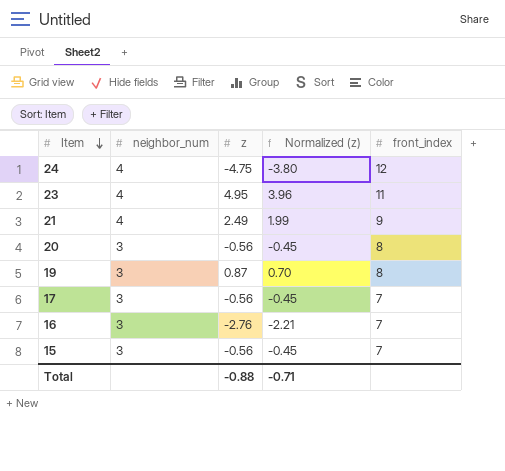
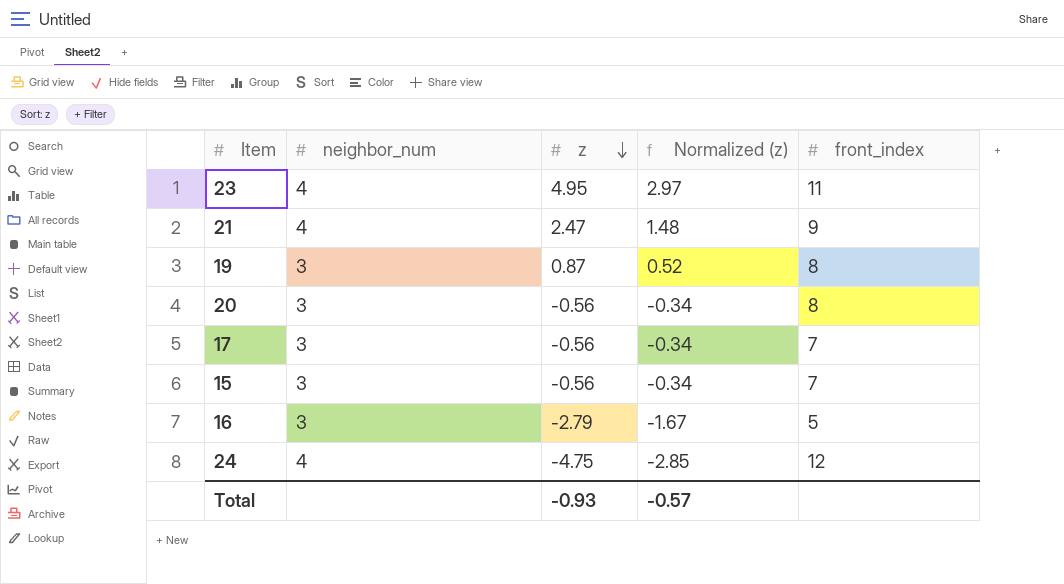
row order: Item descending -> z descending
column Normalized (z) | formula: [z] * 0.8 -> [z] * 0.6
21 | z: 2.49 -> 2.47
16 | z: -2.76 -> -2.79
16 | front_index: 7 -> 5
Total | z: -0.88 -> -0.93
Total | Normalized (z): -0.71 -> -0.57

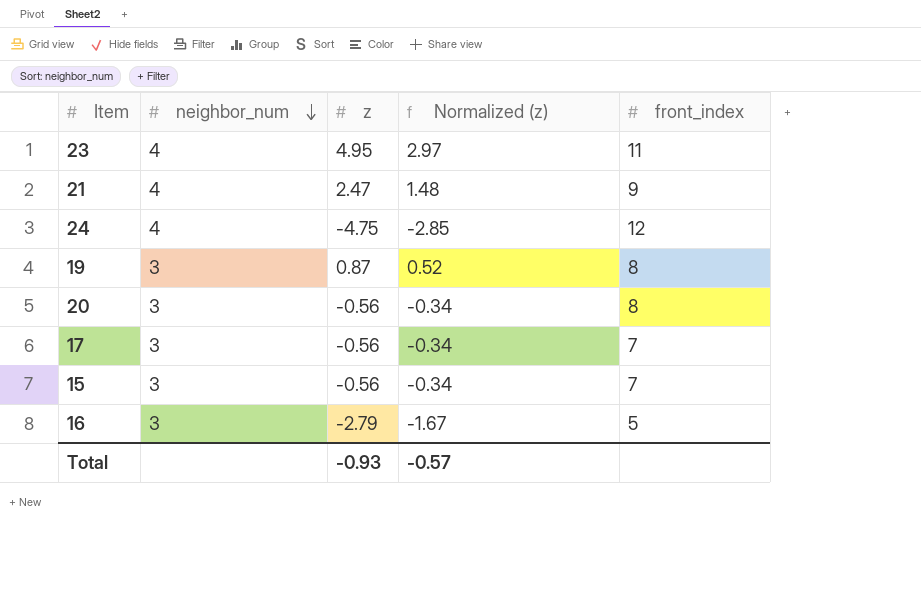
row order: z descending -> neighbor_num descending

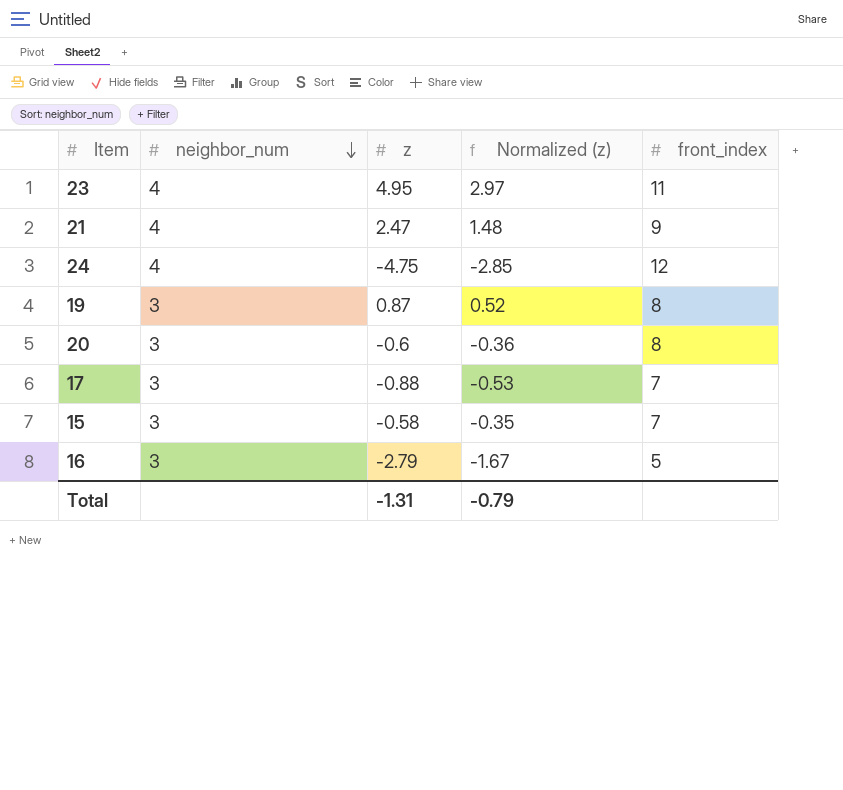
20 | z: -0.56 -> -0.6
20 | Normalized (z): -0.34 -> -0.36
17 | z: -0.56 -> -0.88
17 | Normalized (z): -0.34 -> -0.53
15 | z: -0.56 -> -0.58
15 | Normalized (z): -0.34 -> -0.35
Total | z: -0.93 -> -1.31
Total | Normalized (z): -0.57 -> -0.79

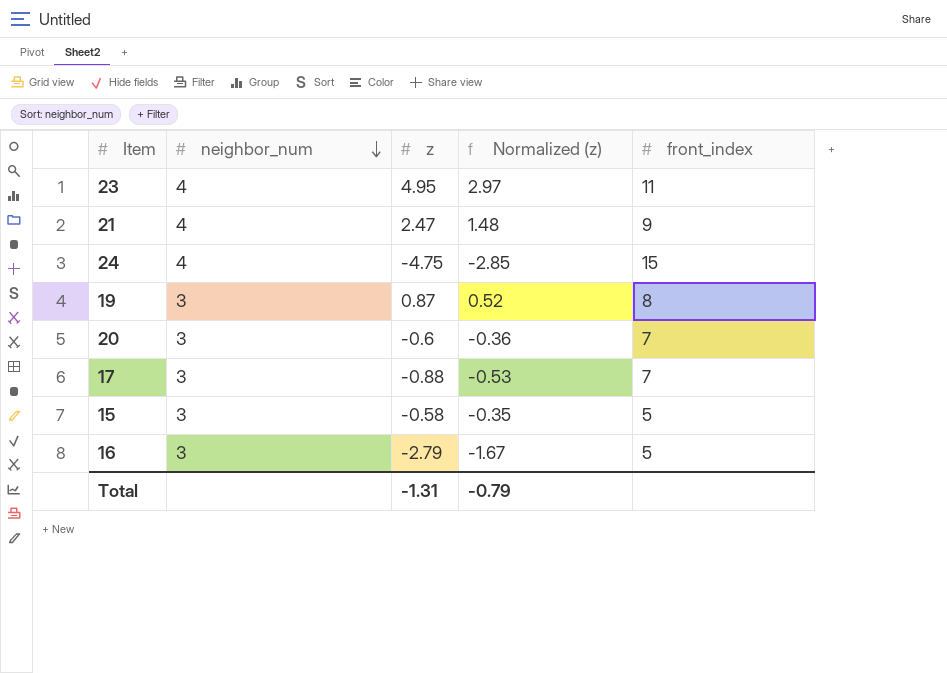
24 | front_index: 12 -> 15
20 | front_index: 8 -> 7
15 | front_index: 7 -> 5

